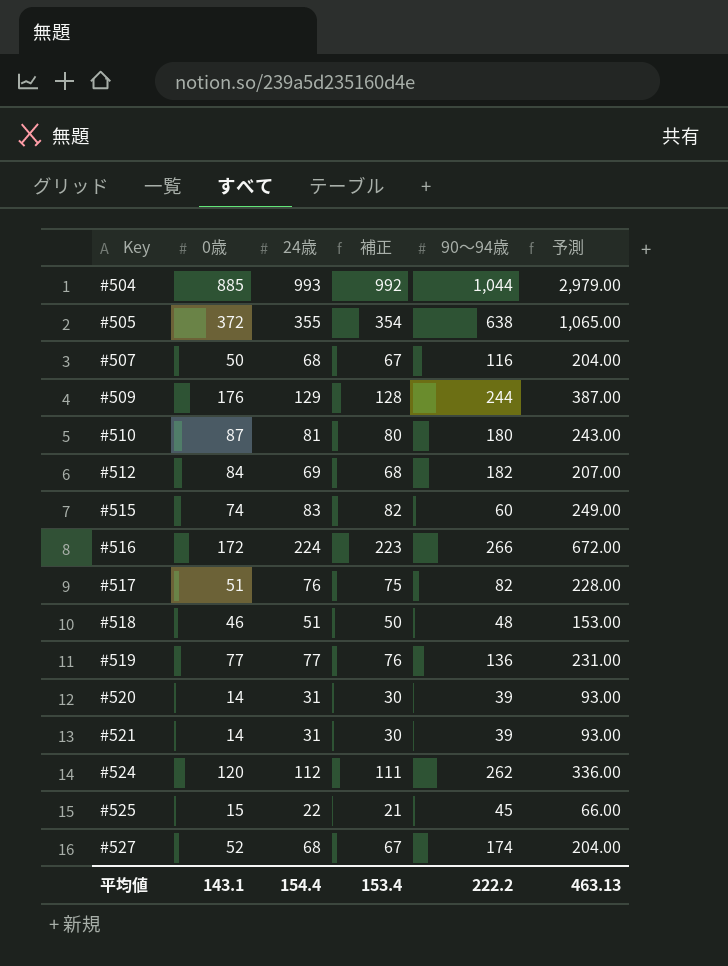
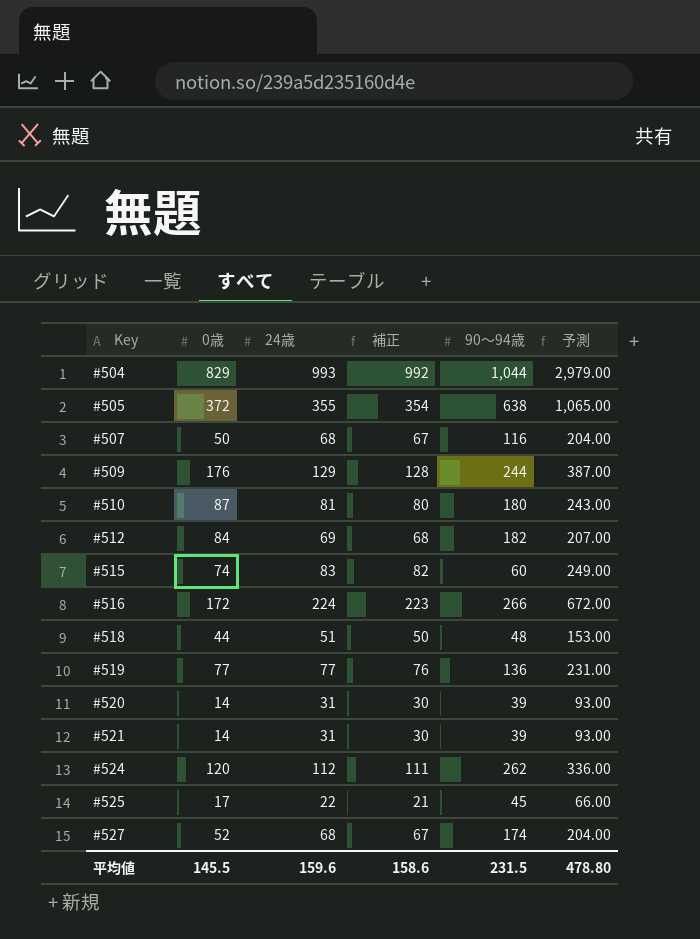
row #517: 51 | 76 | 75 | 82 | 228.00 -> none
#504 | 0歳: 885 -> 829
#518 | 0歳: 46 -> 44
#525 | 0歳: 15 -> 17
平均値 | 0歳: 143.1 -> 145.5
平均値 | 24歳: 154.4 -> 159.6
平均値 | 補正: 153.4 -> 158.6
平均値 | 90～94歳: 222.2 -> 231.5
平均値 | 予測: 463.13 -> 478.80

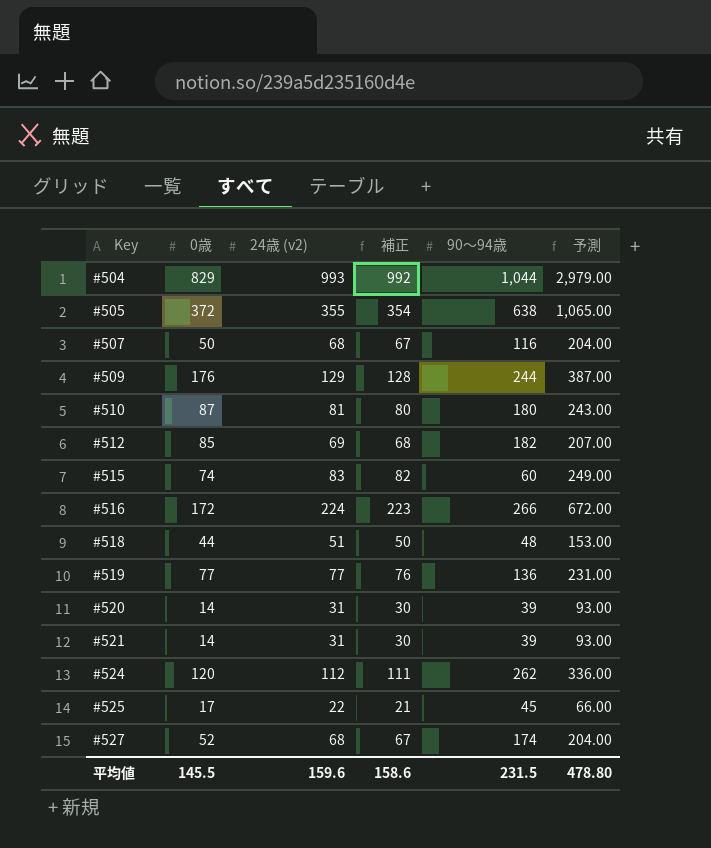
column name: 24歳 -> 24歳 (v2)
#512 | 0歳: 84 -> 85

